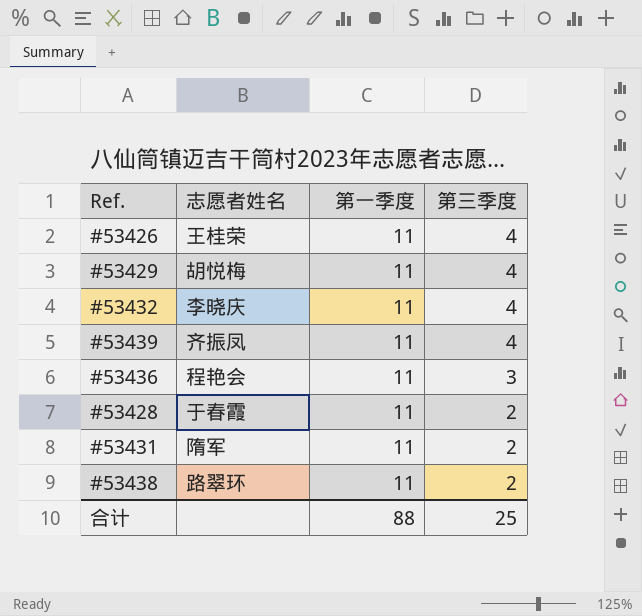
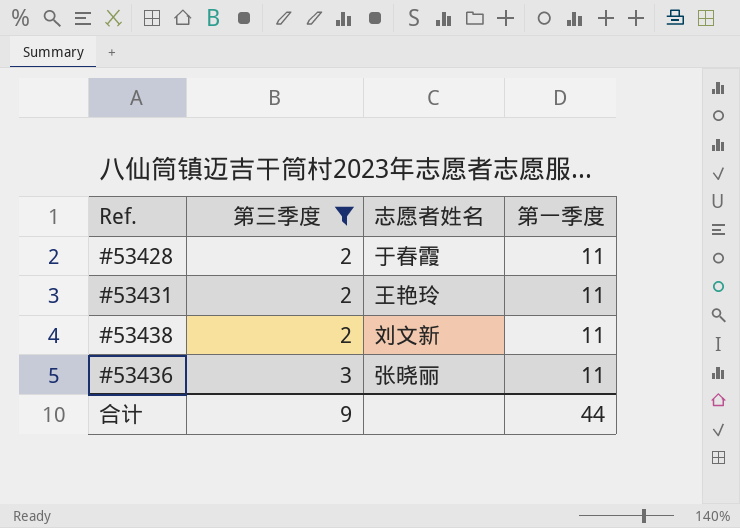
filter: none -> 第三季度 != 4
row order: 第三季度 descending -> 第三季度 ascending
column 第三季度 | position: 4 -> 2
#53431 | 志愿者姓名: 隋军 -> 王艳玲
#53438 | 志愿者姓名: 路翠环 -> 刘文新
#53436 | 志愿者姓名: 程艳会 -> 张晓丽
合计 | 第三季度: 25 -> 9
合计 | 第一季度: 88 -> 44

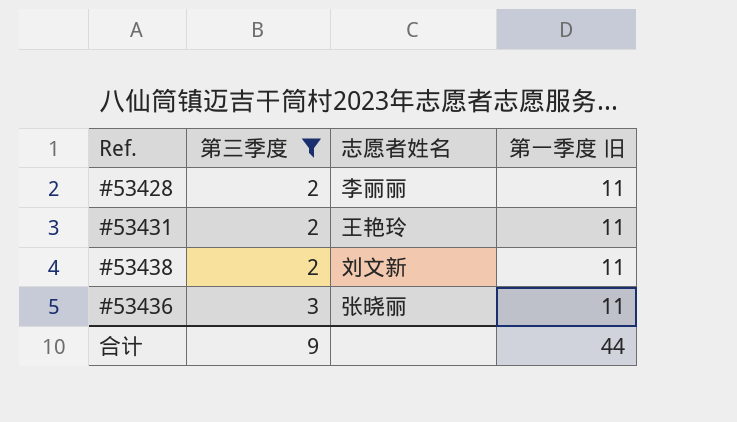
column name: 第一季度 -> 第一季度 旧
#53428 | 志愿者姓名: 于春霞 -> 李丽丽

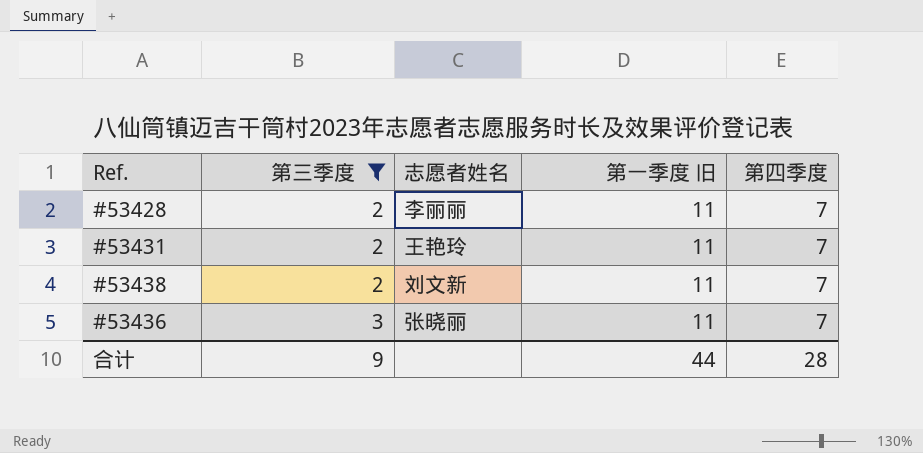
column 第四季度 | position: none -> 5

